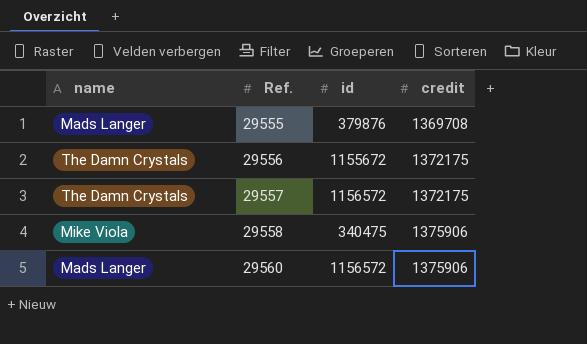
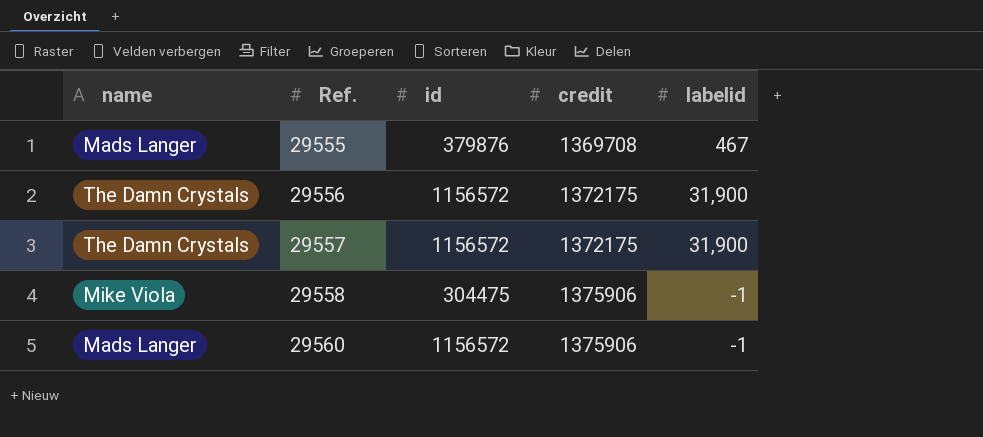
column labelid | position: none -> 5
29556 | id: 1155672 -> 1156572
29558 | id: 340475 -> 304475

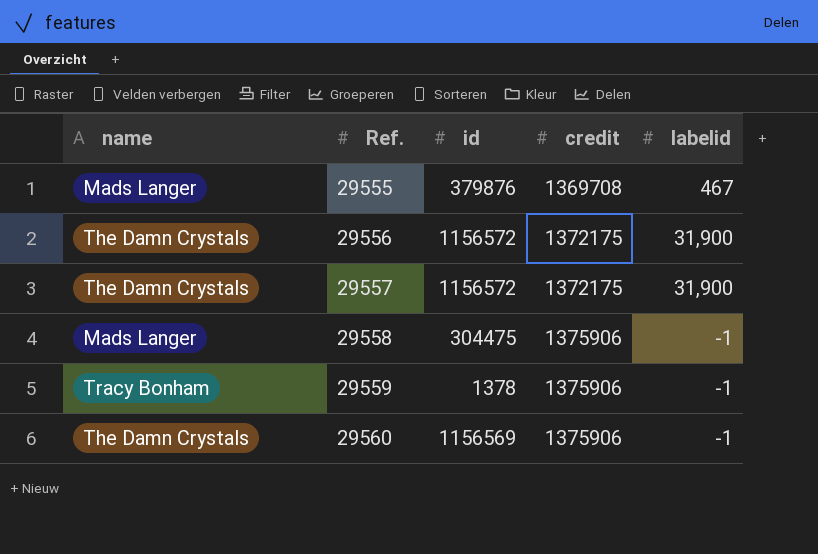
29558 | name: Mike Viola -> Mads Langer
row 29559: none -> Tracy Bonham | 1378 | 1375906 | -1
29560 | name: Mads Langer -> The Damn Crystals
29560 | id: 1156572 -> 1156569

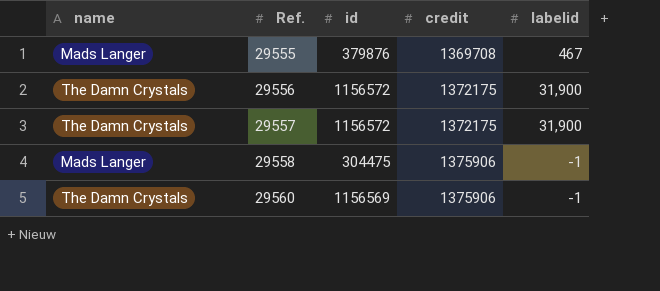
row 29559: Tracy Bonham | 1378 | 1375906 | -1 -> none

